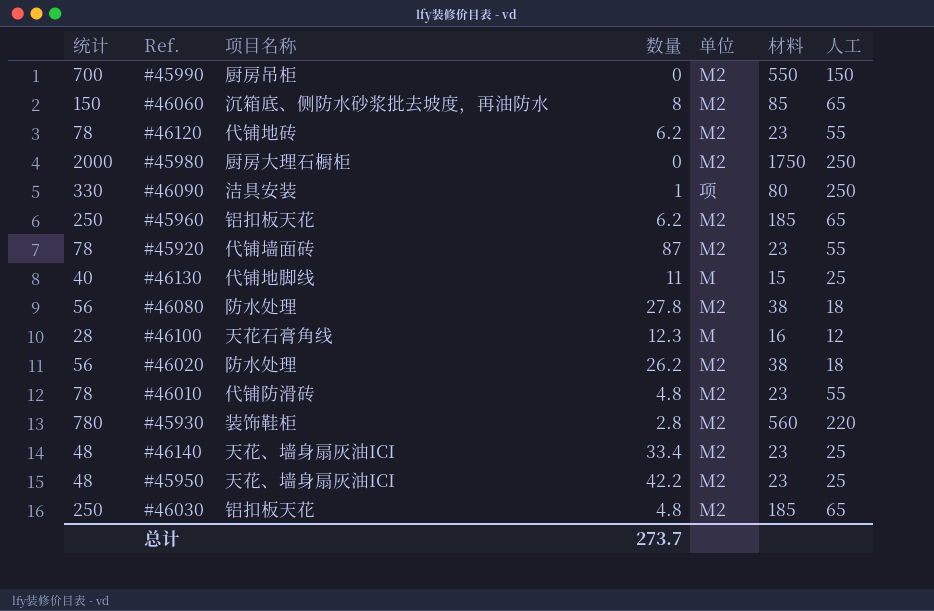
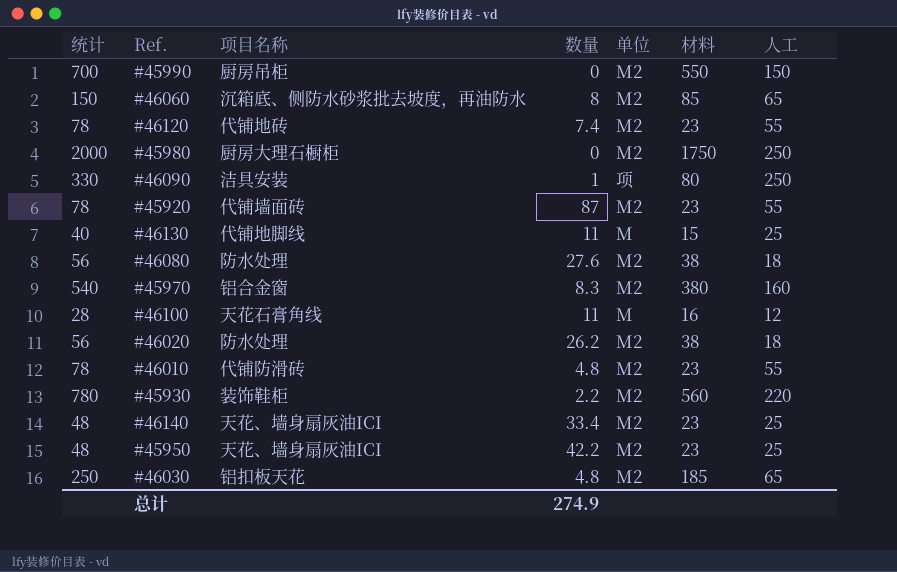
row #45960: 250 | 铝扣板天花 | 6.2 | M2 | 185 | 65 -> none
#46120 | 数量: 6.2 -> 7.4
#46080 | 数量: 27.8 -> 27.6
row #45970: none -> 540 | 铝合金窗 | 8.3 | M2 | 380 | 160
#46100 | 数量: 12.3 -> 11
#45930 | 数量: 2.8 -> 2.2
总计 | 数量: 273.7 -> 274.9

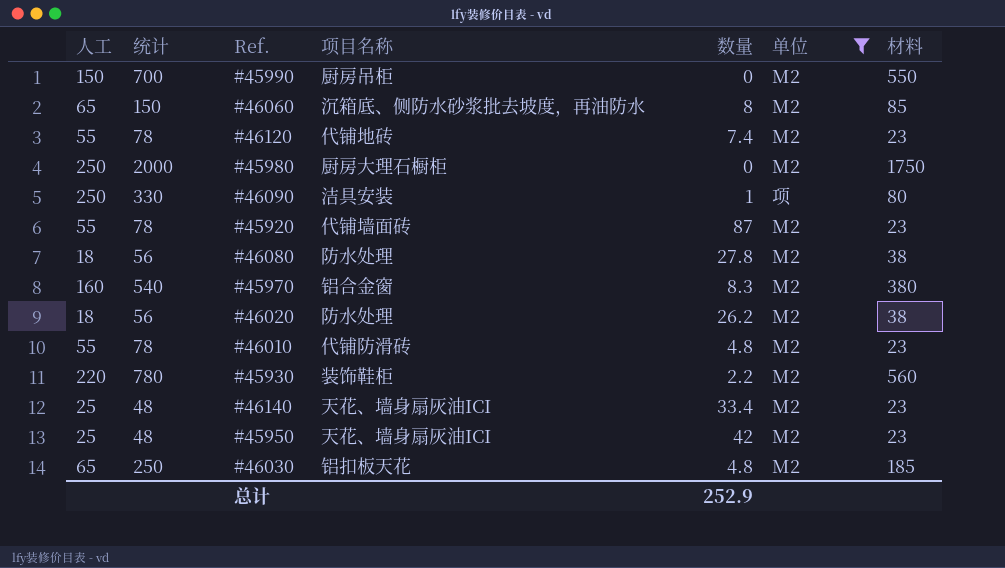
filter: none -> 单位 != M
column 人工 | position: 7 -> 1
#46080 | 数量: 27.6 -> 27.8
#45950 | 数量: 42.2 -> 42
总计 | 数量: 274.9 -> 252.9

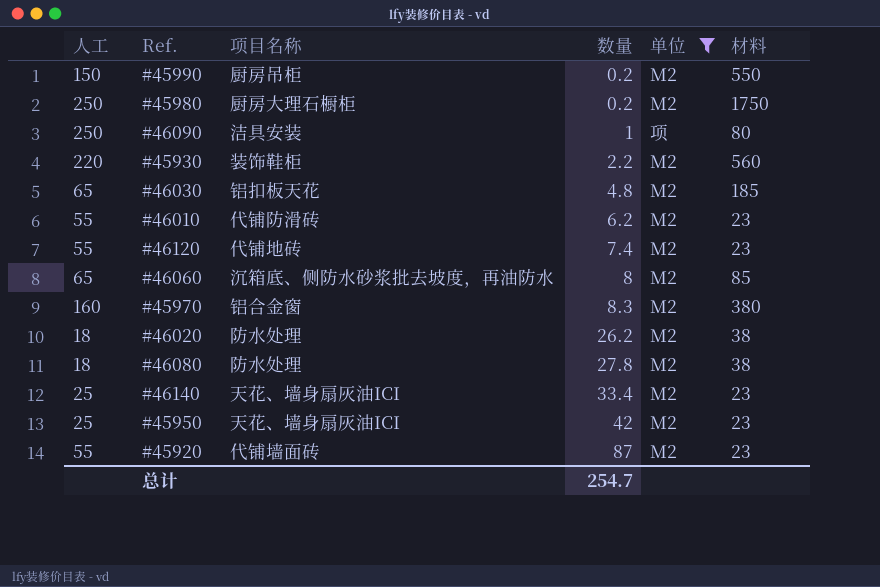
row order: none -> 数量 ascending
column 统计 | position: 2 -> none
#45990 | 数量: 0 -> 0.2
#45980 | 数量: 0 -> 0.2
#46010 | 数量: 4.8 -> 6.2
总计 | 数量: 252.9 -> 254.7

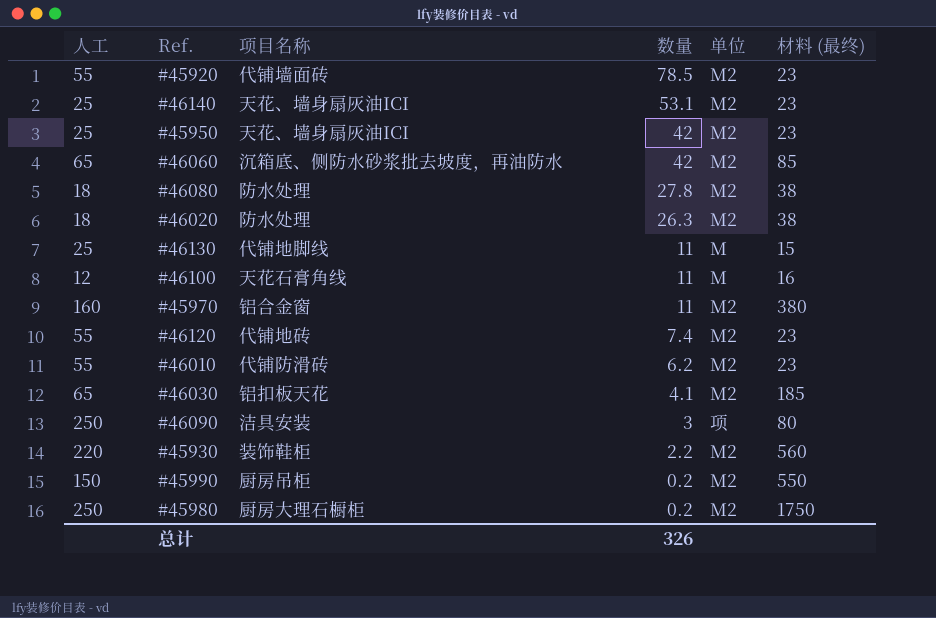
filter: 单位 != M -> none
row order: 数量 ascending -> 数量 descending
column name: 材料 -> 材料 (最终)
#45920 | 数量: 87 -> 78.5
#46140 | 数量: 33.4 -> 53.1
#46060 | 数量: 8 -> 42
#46020 | 数量: 26.2 -> 26.3
#45970 | 数量: 8.3 -> 11
#46030 | 数量: 4.8 -> 4.1
#46090 | 数量: 1 -> 3
总计 | 数量: 254.7 -> 326

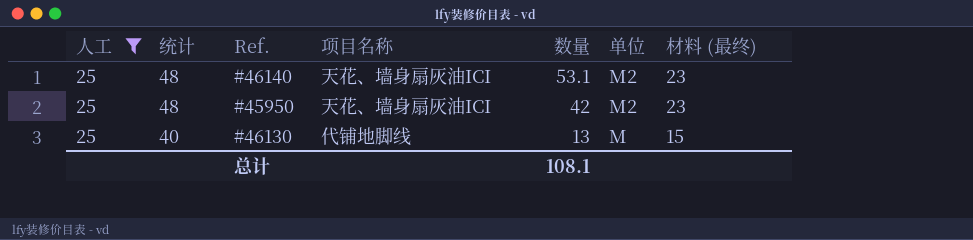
filter: none -> 人工 = 25
column 统计 | position: none -> 2
#46130 | 数量: 11 -> 13
总计 | 数量: 326 -> 108.1

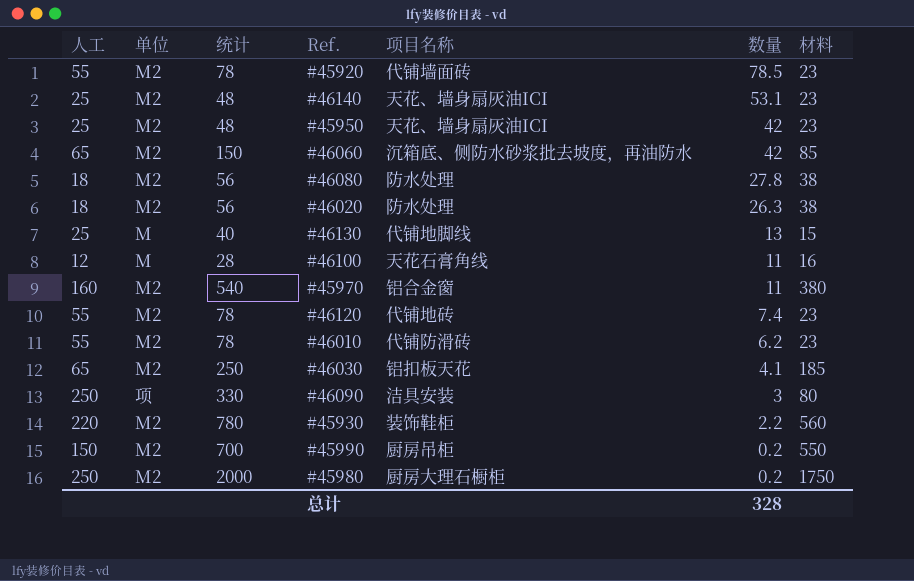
filter: 人工 = 25 -> none
column 单位 | position: 6 -> 2
column name: 材料 (最终) -> 材料
总计 | 数量: 108.1 -> 328

